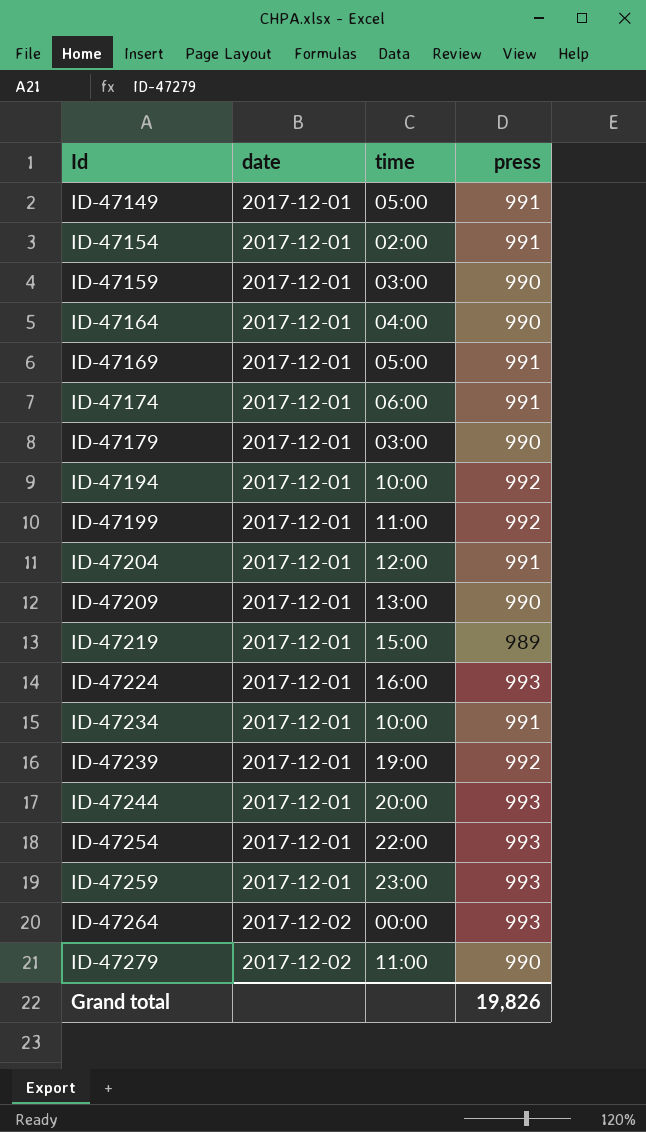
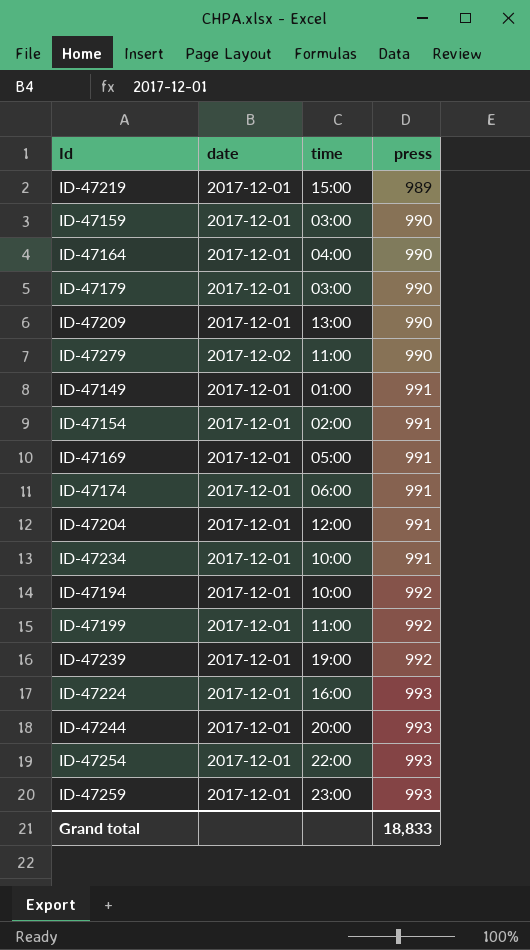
row order: Id ascending -> press ascending
row ID-47264: 2017-12-02 | 00:00 | 993 -> none
ID-47149 | time: 05:00 -> 01:00
Grand total | press: 19,826 -> 18,833

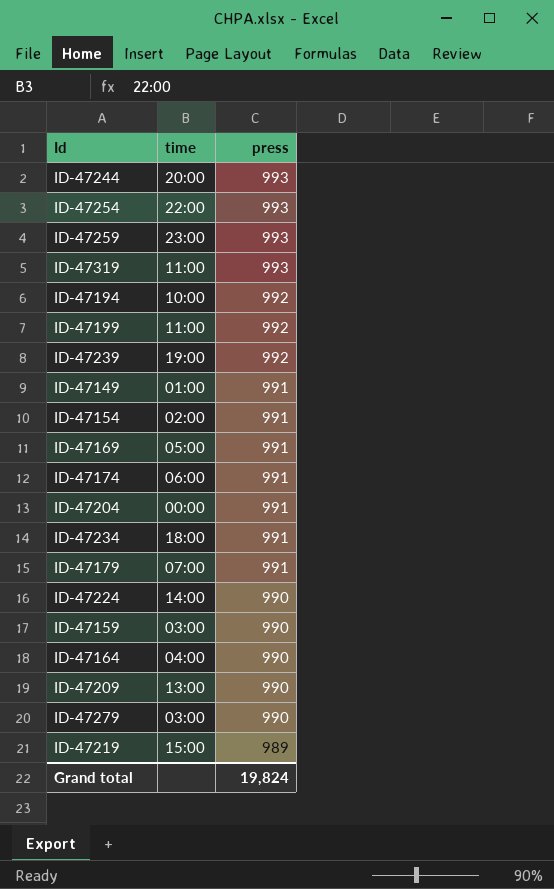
row order: press ascending -> press descending
column date | position: 2 -> none
row ID-47319: none -> 11:00 | 993
ID-47204 | time: 12:00 -> 00:00
ID-47234 | time: 10:00 -> 18:00
ID-47179 | time: 03:00 -> 07:00
ID-47179 | press: 990 -> 991
ID-47224 | time: 16:00 -> 14:00
ID-47224 | press: 993 -> 990
ID-47279 | time: 11:00 -> 03:00
Grand total | press: 18,833 -> 19,824

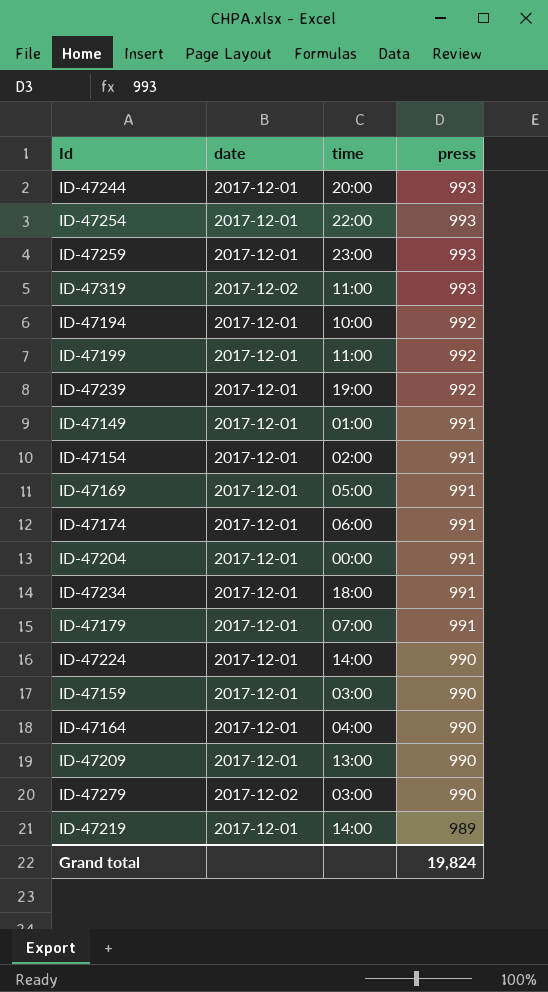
column date | position: none -> 2
ID-47219 | time: 15:00 -> 14:00

